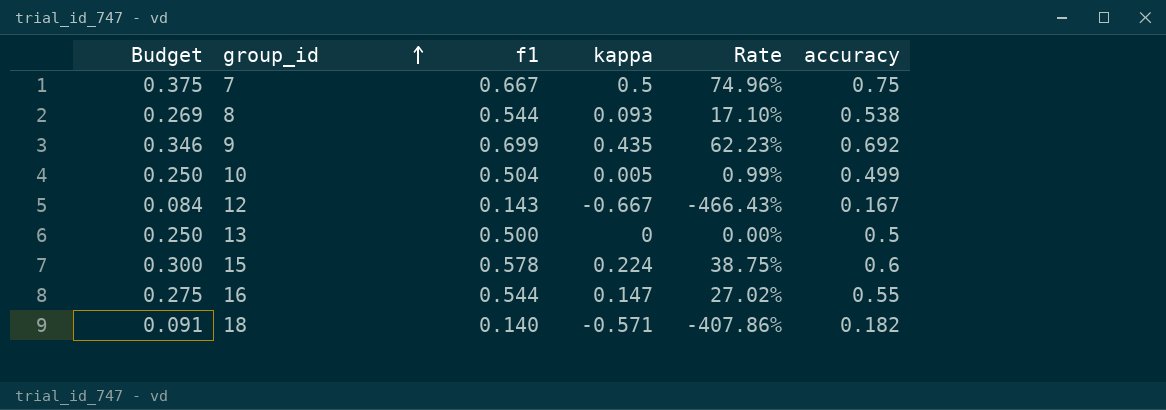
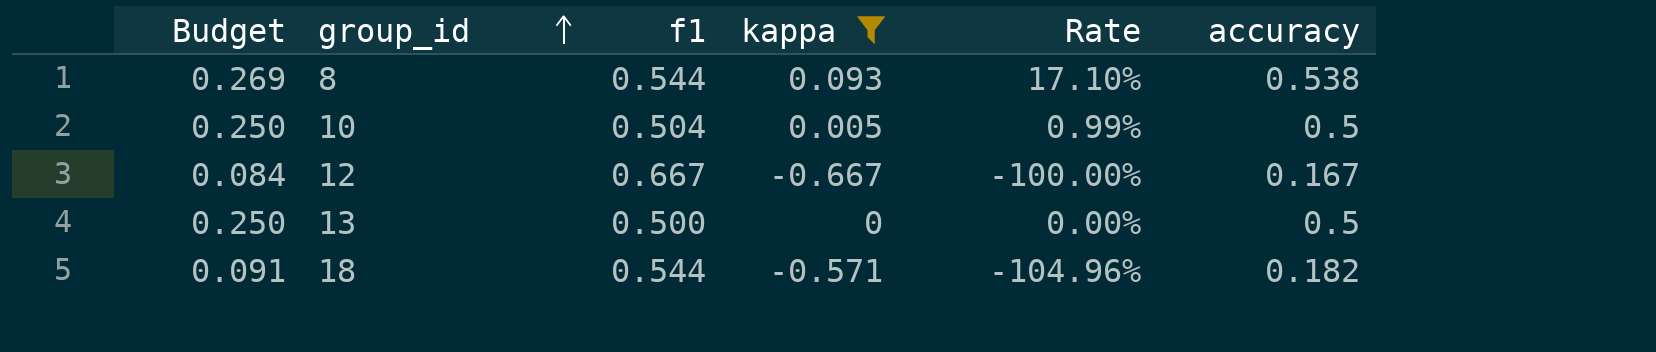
filter: none -> kappa <= 0.093
10 | accuracy: 0.499 -> 0.5
12 | f1: 0.143 -> 0.667
12 | Rate: -466.43% -> -100.00%
18 | f1: 0.140 -> 0.544
18 | Rate: -407.86% -> -104.96%

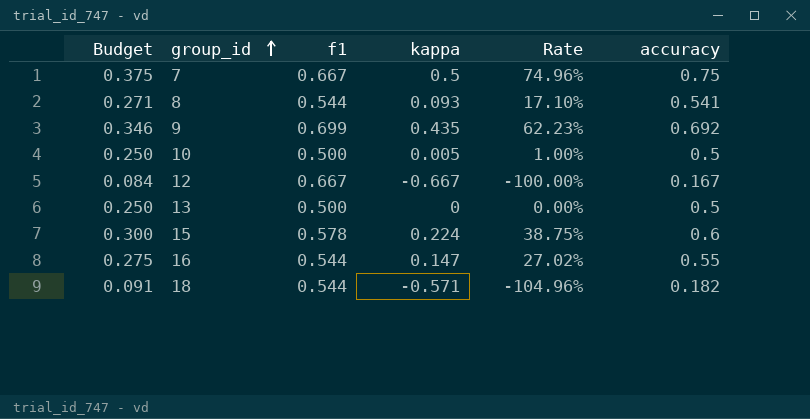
filter: kappa <= 0.093 -> none
8 | Budget: 0.269 -> 0.271
8 | accuracy: 0.538 -> 0.541
10 | f1: 0.504 -> 0.500
10 | Rate: 0.99% -> 1.00%

